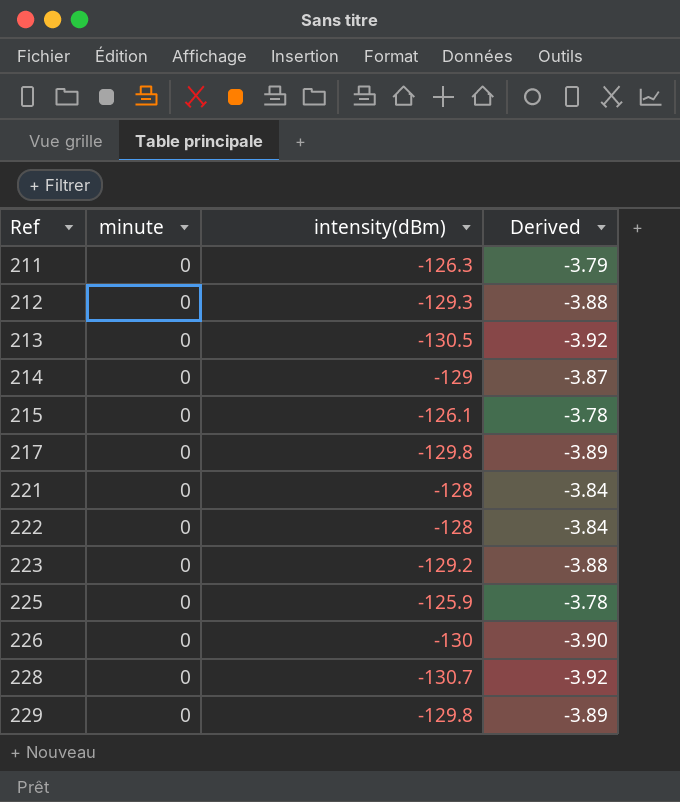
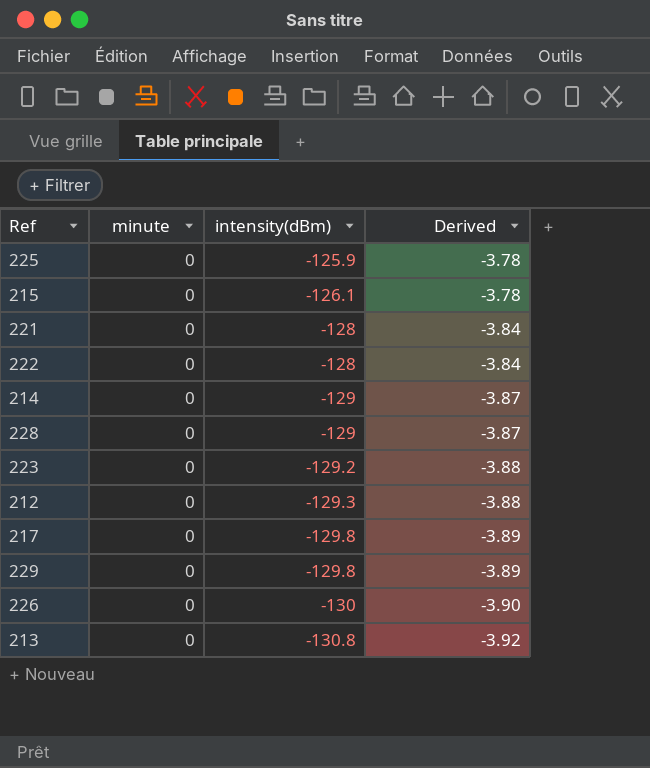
row order: Ref ascending -> intensity(dBm) descending
row 211: 0 | -126.3 | -3.79 -> none
228 | intensity(dBm): -130.7 -> -129
228 | Derived: -3.92 -> -3.87
213 | intensity(dBm): -130.5 -> -130.8

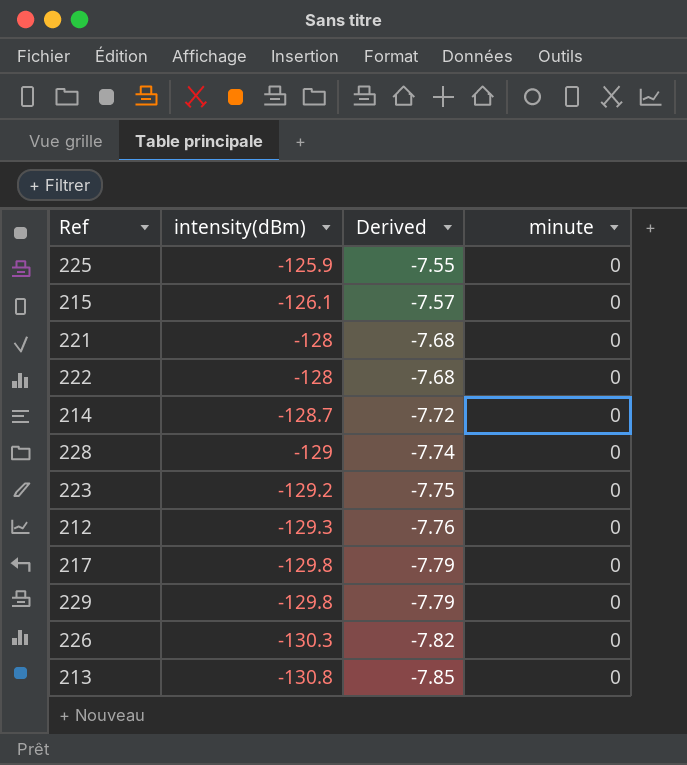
column Derived | formula: [intensity(dBm)] * 0.03 -> [intensity(dBm)] * 0.06
column minute | position: 2 -> 4
214 | intensity(dBm): -129 -> -128.7
226 | intensity(dBm): -130 -> -130.3

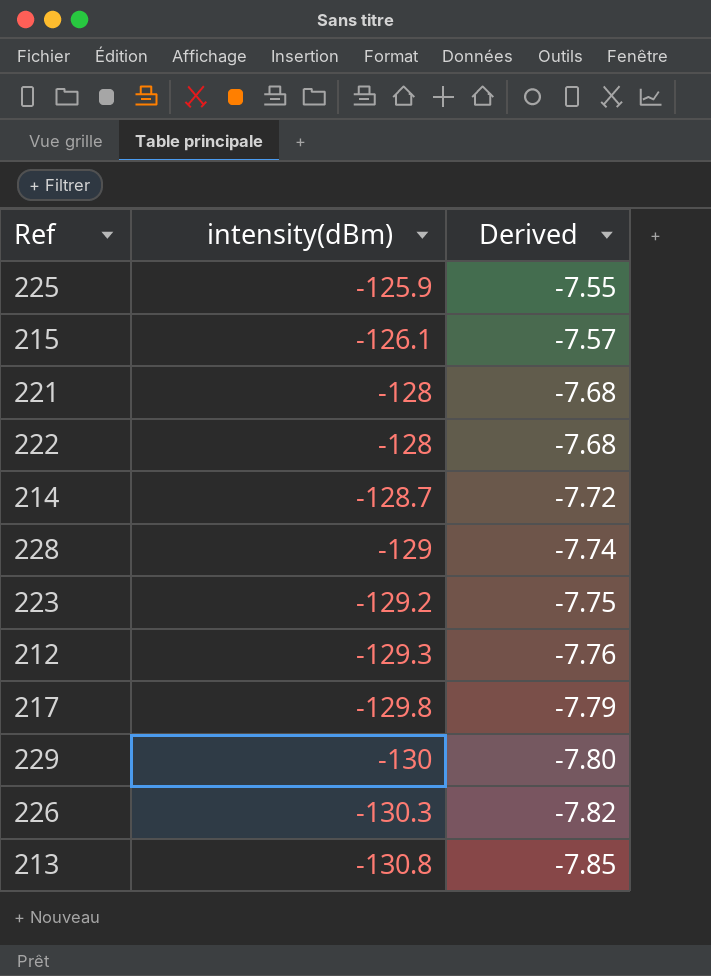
column minute | position: 4 -> none
229 | intensity(dBm): -129.8 -> -130
229 | Derived: -7.79 -> -7.80

